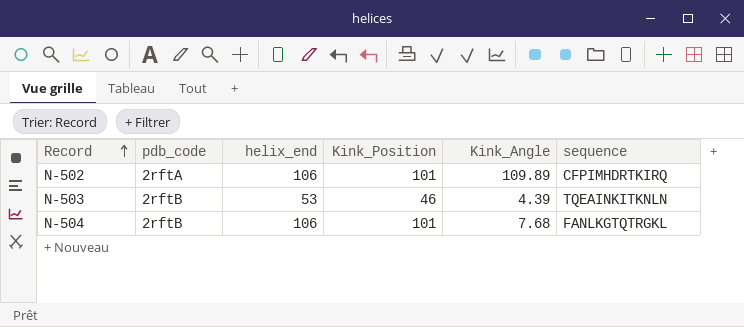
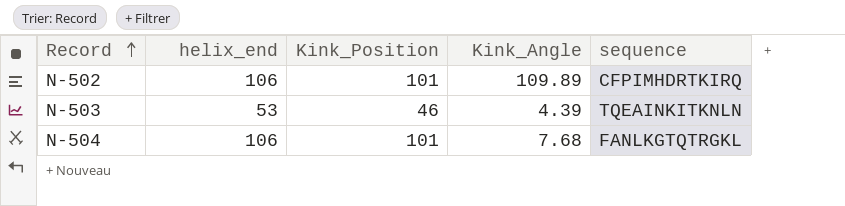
column pdb_code | position: 2 -> none

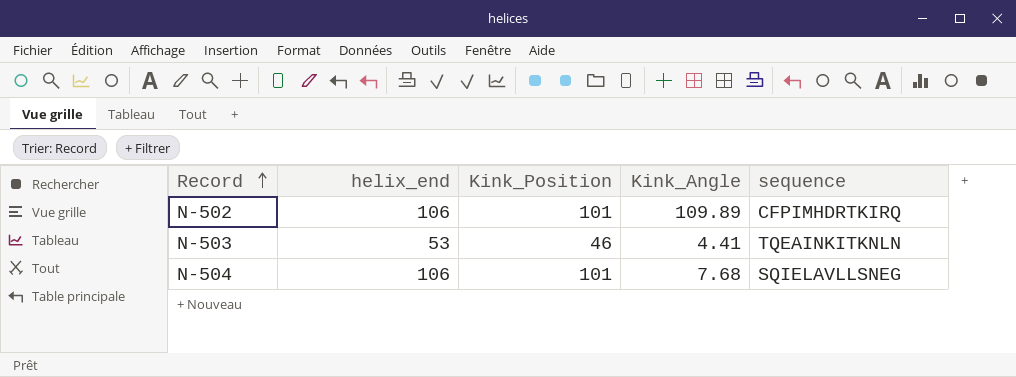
N-503 | Kink_Angle: 4.39 -> 4.41
N-504 | sequence: FANLKGTQTRGKL -> SQIELAVLLSNEG

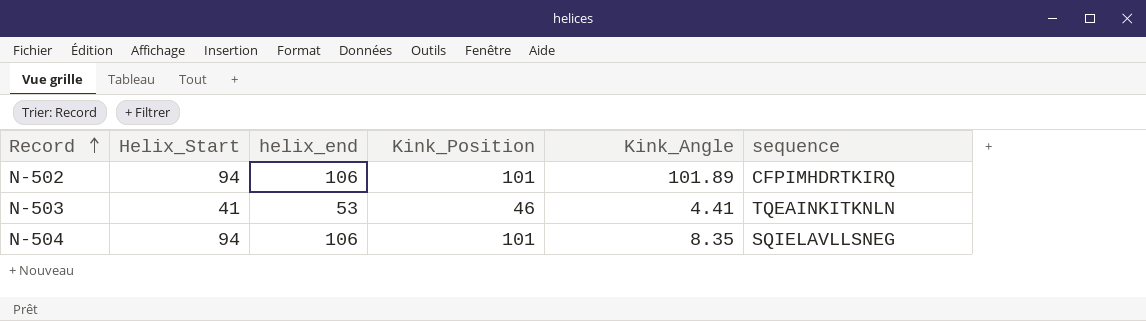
column Helix_Start | position: none -> 2
N-502 | Kink_Angle: 109.89 -> 101.89
N-504 | Kink_Angle: 7.68 -> 8.35

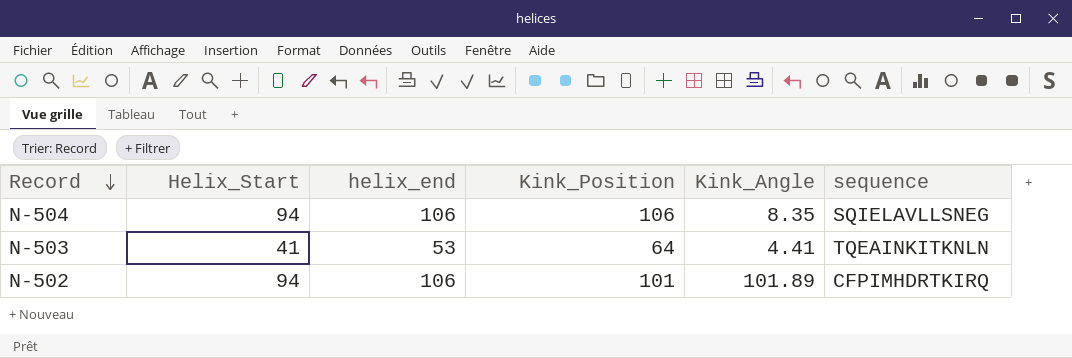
row order: Record ascending -> Record descending
N-504 | Kink_Position: 101 -> 106
N-503 | Kink_Position: 46 -> 64

